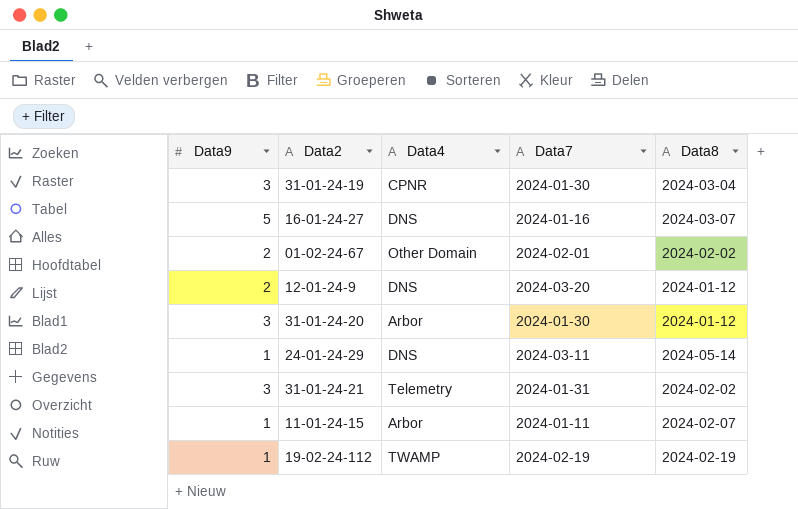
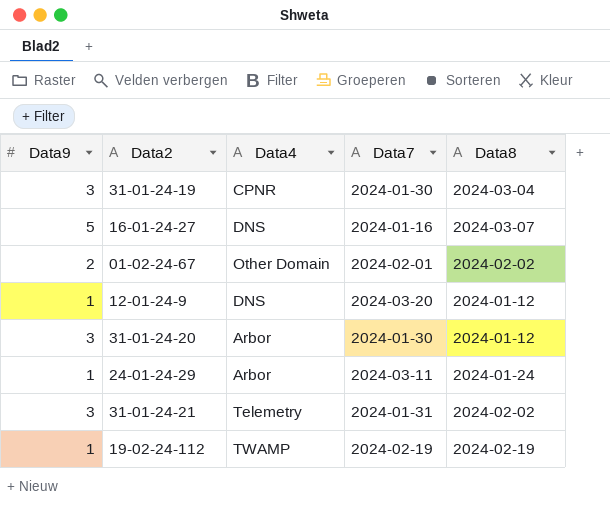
row 11-01-24-15: 1 | Arbor | 2024-01-11 | 2024-02-07 -> none
12-01-24-9 | Data9: 2 -> 1
24-01-24-29 | Data4: DNS -> Arbor
24-01-24-29 | Data8: 2024-05-14 -> 2024-01-24

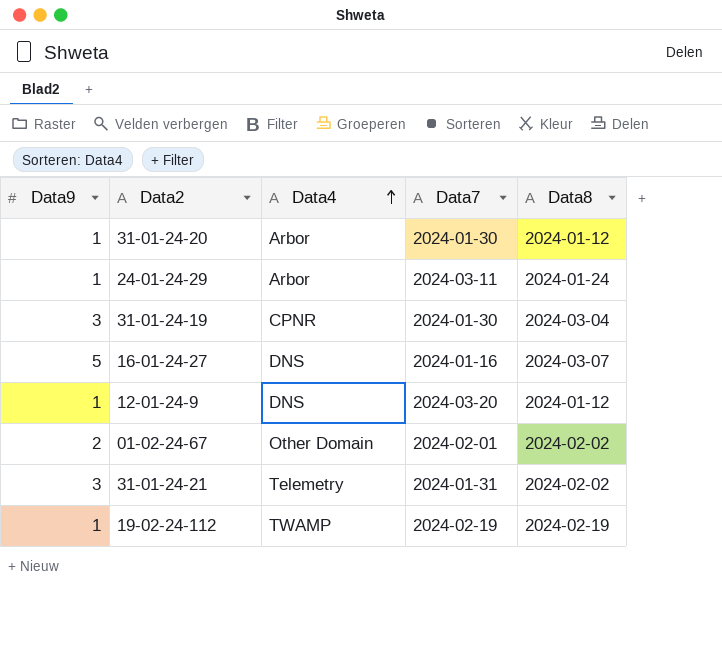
row order: none -> Data4 ascending
31-01-24-20 | Data9: 3 -> 1

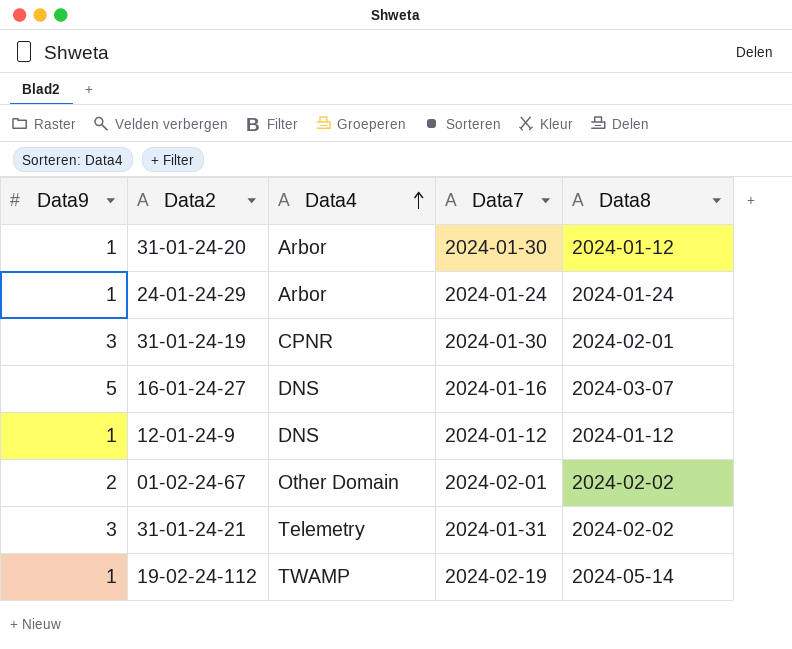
24-01-24-29 | Data7: 2024-03-11 -> 2024-01-24
31-01-24-19 | Data8: 2024-03-04 -> 2024-02-01
12-01-24-9 | Data7: 2024-03-20 -> 2024-01-12
19-02-24-112 | Data8: 2024-02-19 -> 2024-05-14

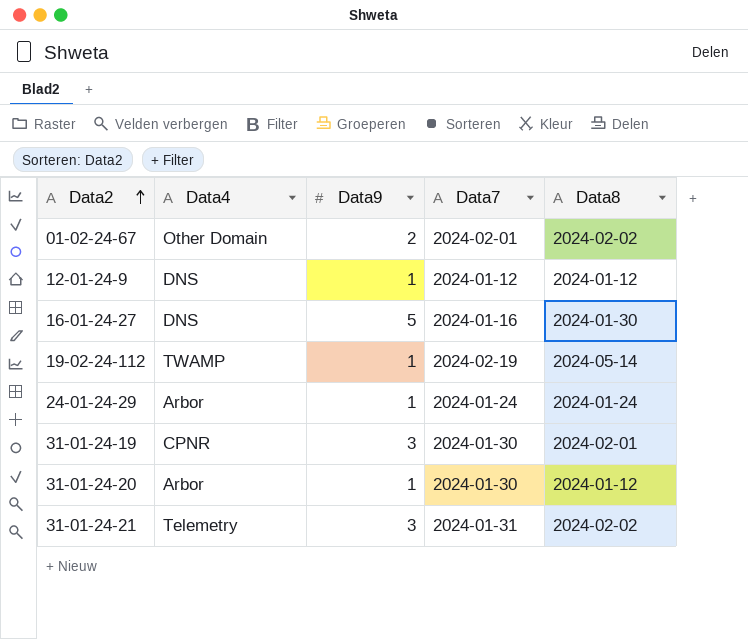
row order: Data4 ascending -> Data2 ascending
column Data9 | position: 1 -> 3
16-01-24-27 | Data8: 2024-03-07 -> 2024-01-30

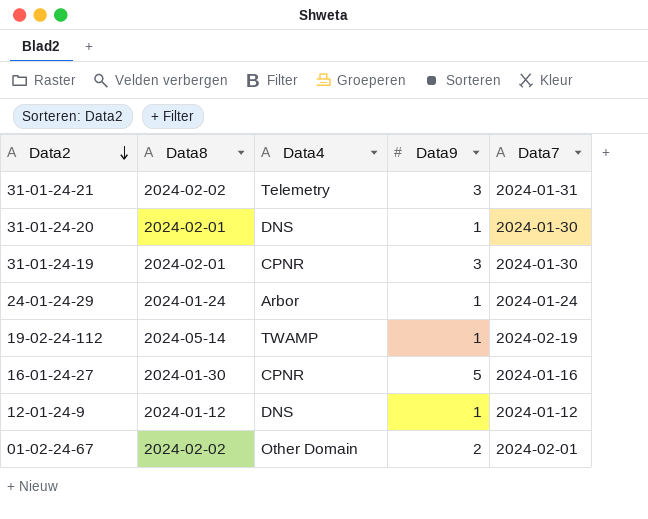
row order: Data2 ascending -> Data2 descending
column Data8 | position: 5 -> 2
31-01-24-20 | Data8: 2024-01-12 -> 2024-02-01
31-01-24-20 | Data4: Arbor -> DNS
16-01-24-27 | Data4: DNS -> CPNR

